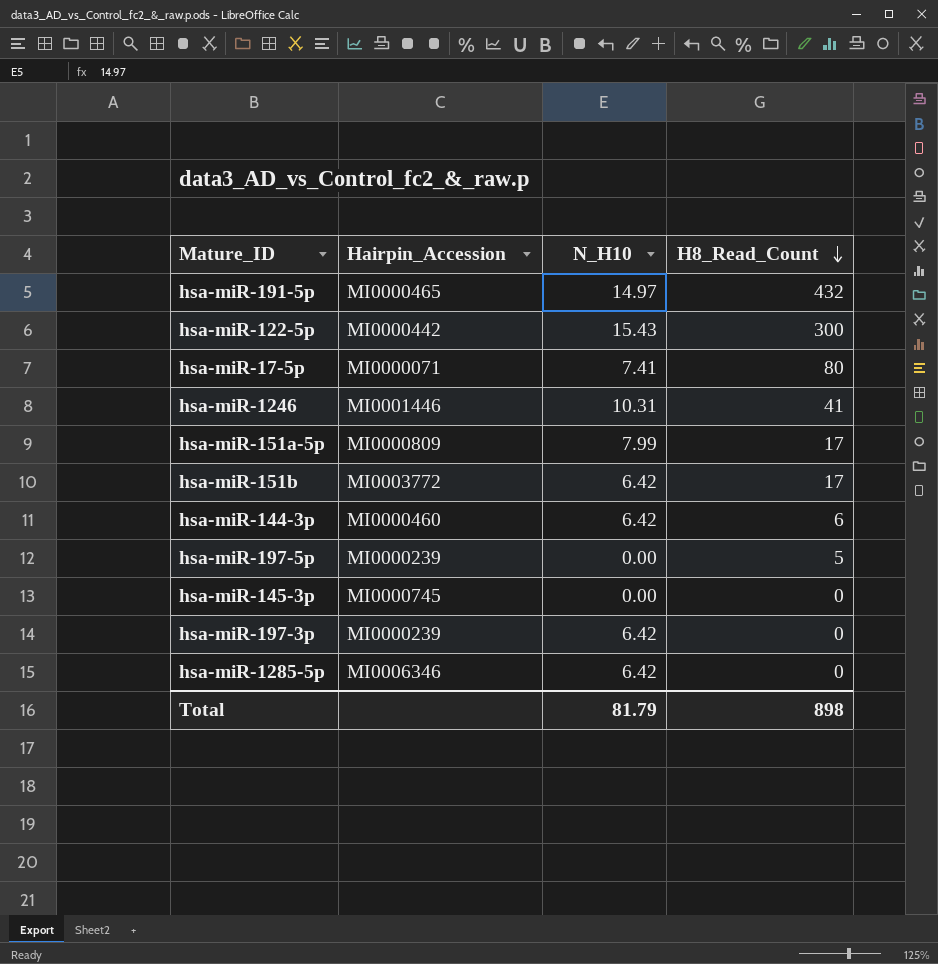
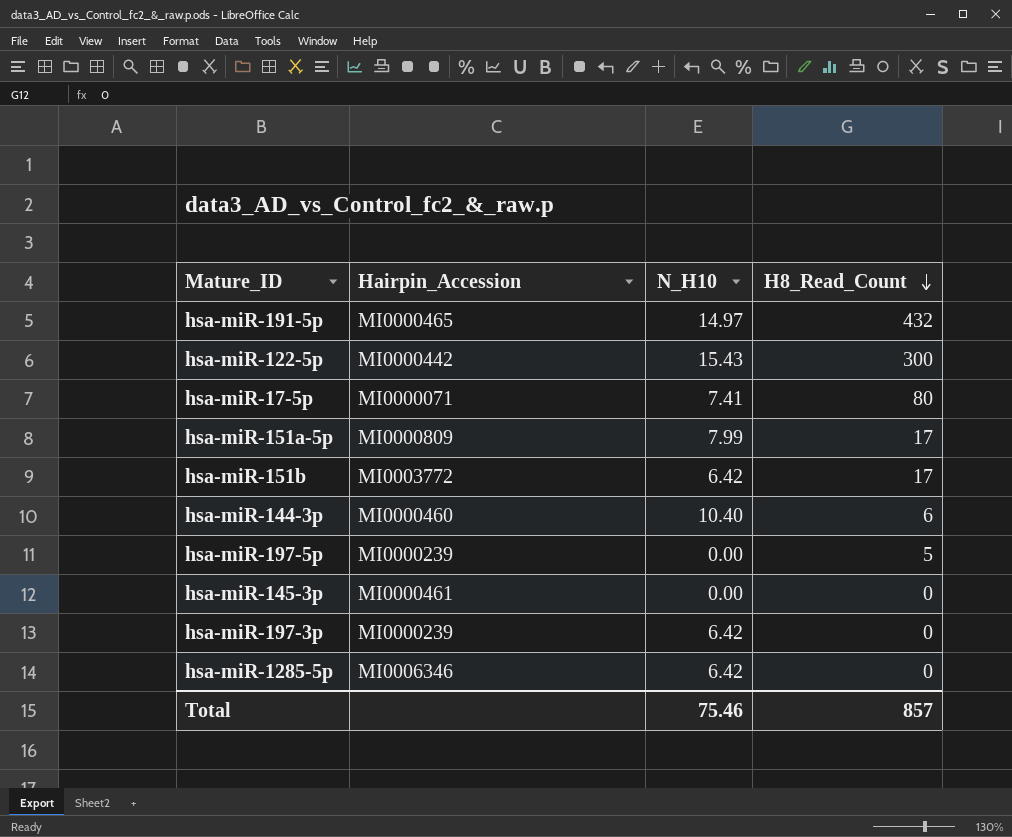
row hsa-miR-1246: MI0001446 | 10.31 | 41 -> none
hsa-miR-144-3p | N_H10: 6.42 -> 10.40
hsa-miR-145-3p | Hairpin_Accession: MI0000745 -> MI0000461
Total | N_H10: 81.79 -> 75.46
Total | H8_Read_Count: 898 -> 857

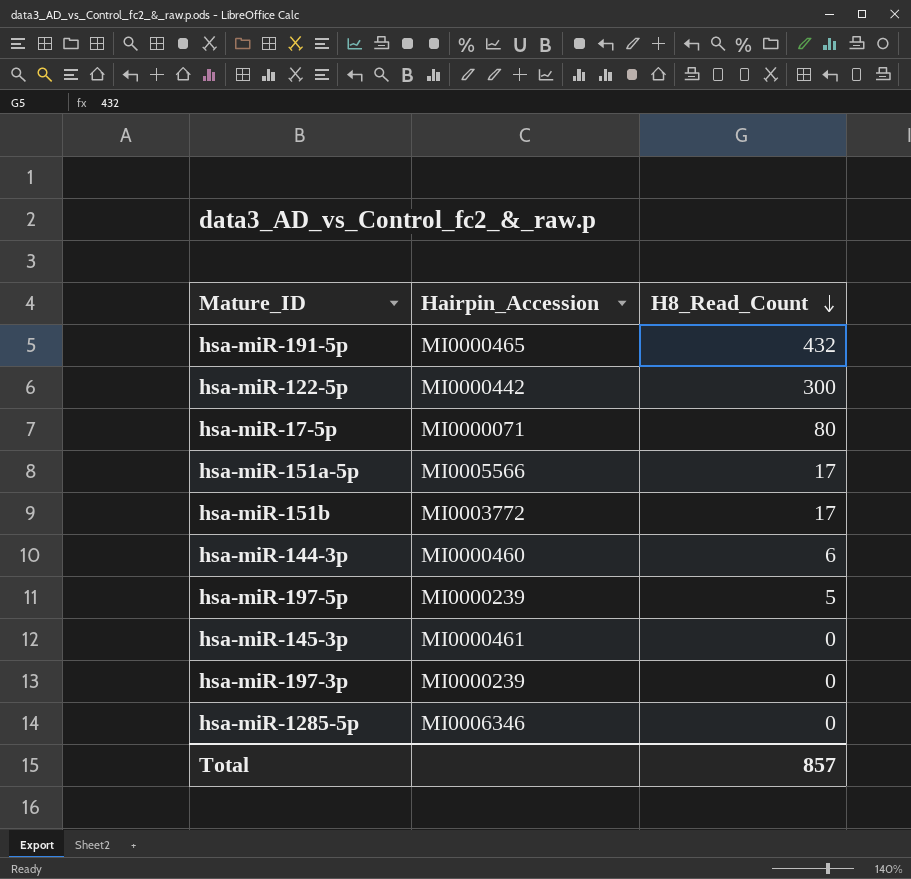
column N_H10 | position: 3 -> none
hsa-miR-151a-5p | Hairpin_Accession: MI0000809 -> MI0005566

